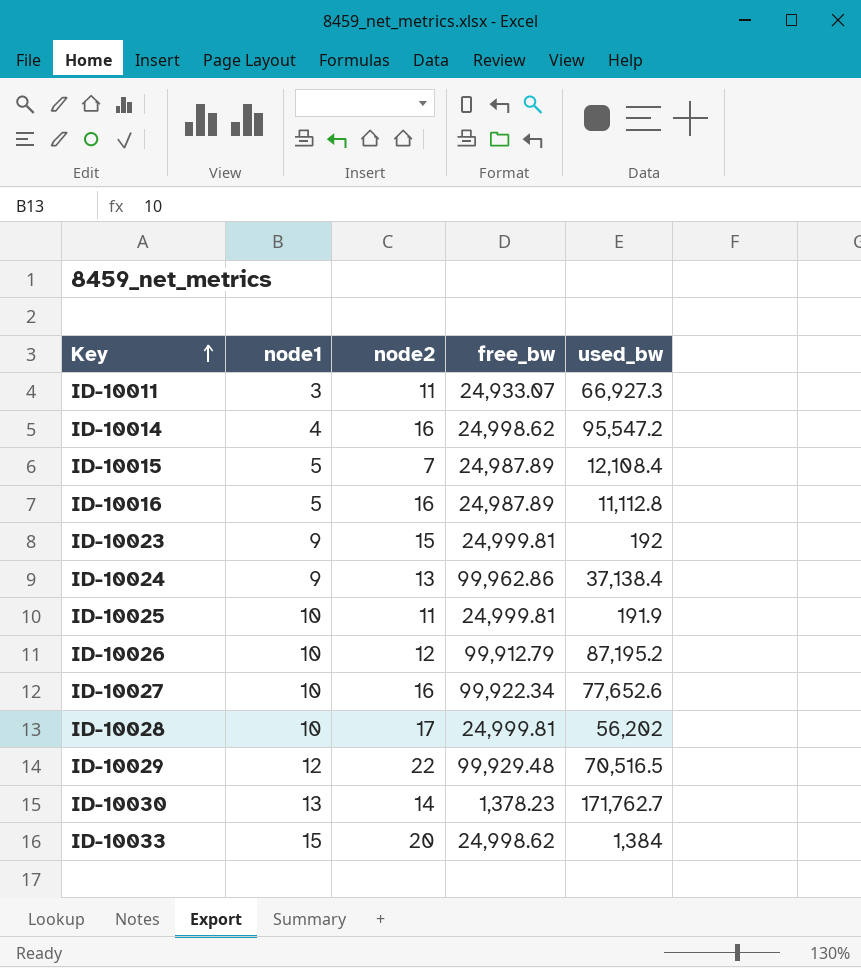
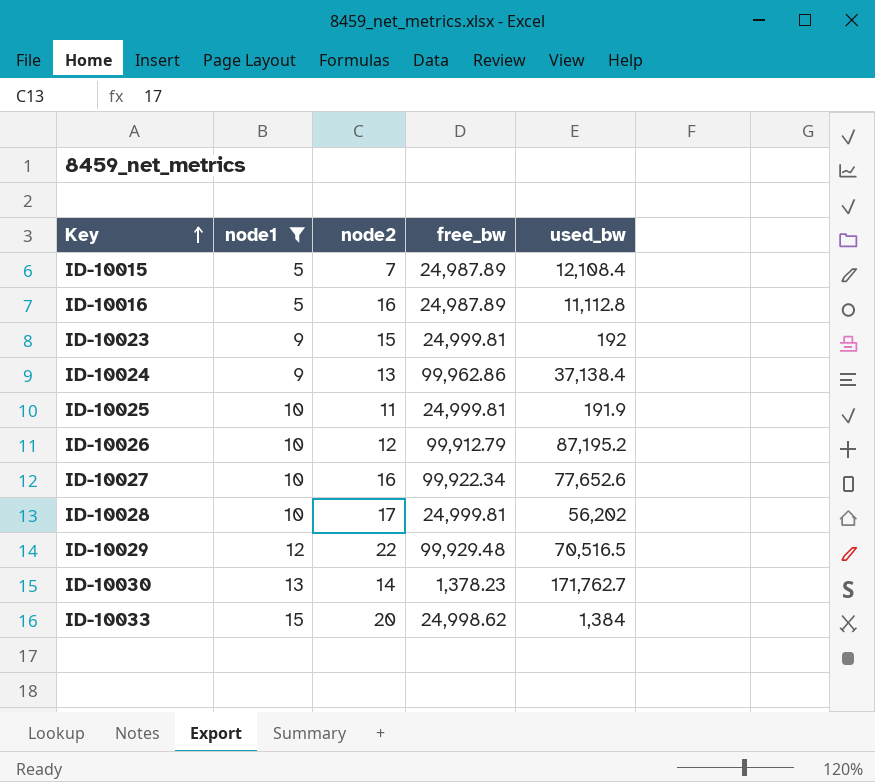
filter: none -> node1 >= 5

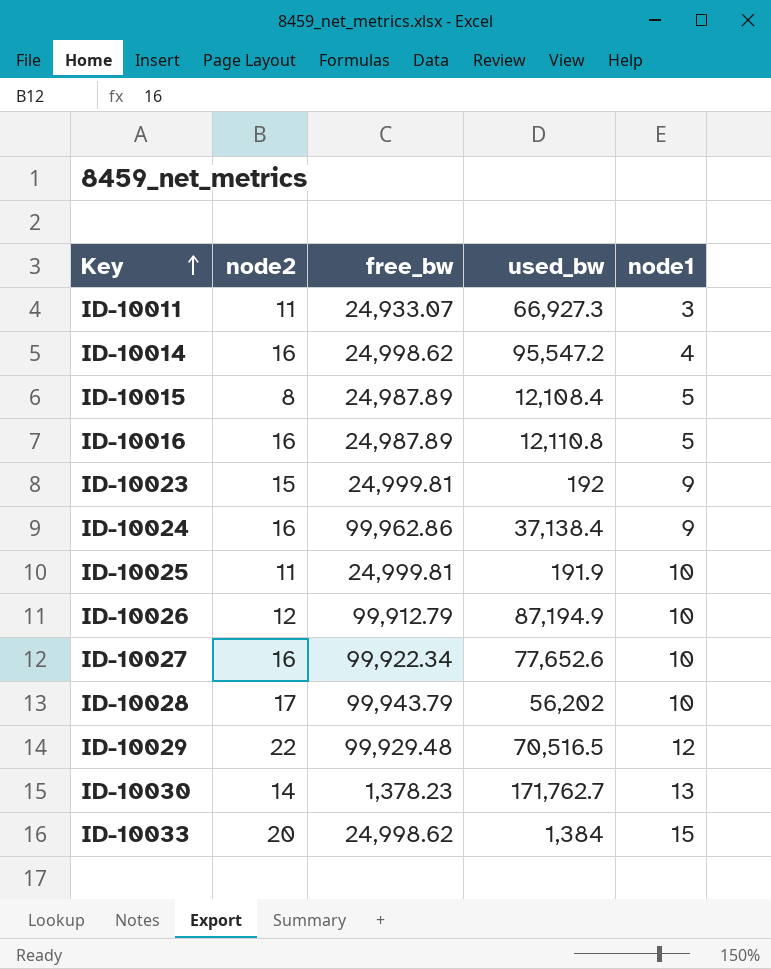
filter: node1 >= 5 -> none
column node1 | position: 2 -> 5
ID-10015 | node2: 7 -> 8
ID-10016 | used_bw: 11,112.8 -> 12,110.8
ID-10024 | node2: 13 -> 16
ID-10026 | used_bw: 87,195.2 -> 87,194.9
ID-10028 | free_bw: 24,999.81 -> 99,943.79

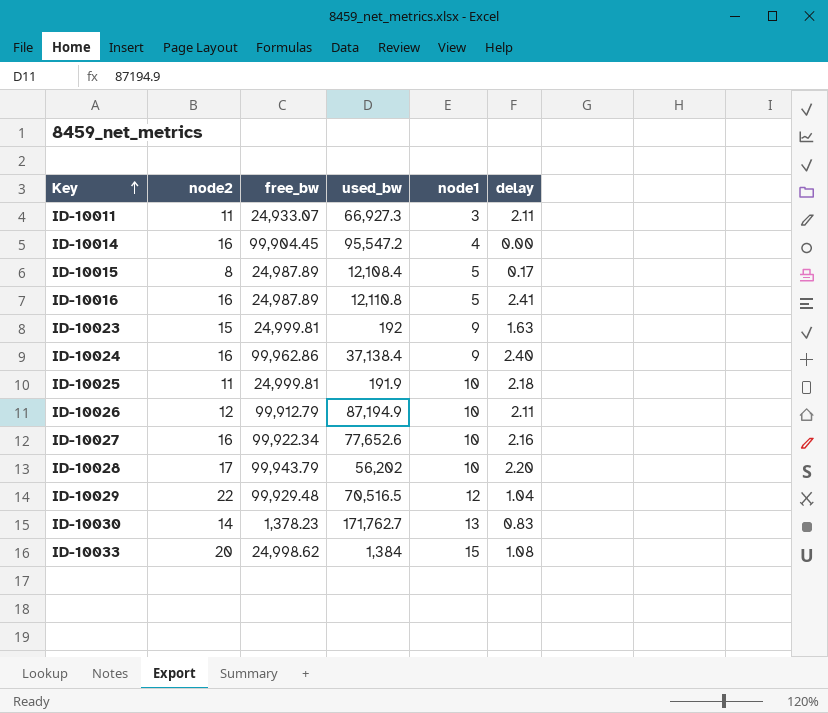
column delay | position: none -> 6
ID-10014 | free_bw: 24,998.62 -> 99,904.45

